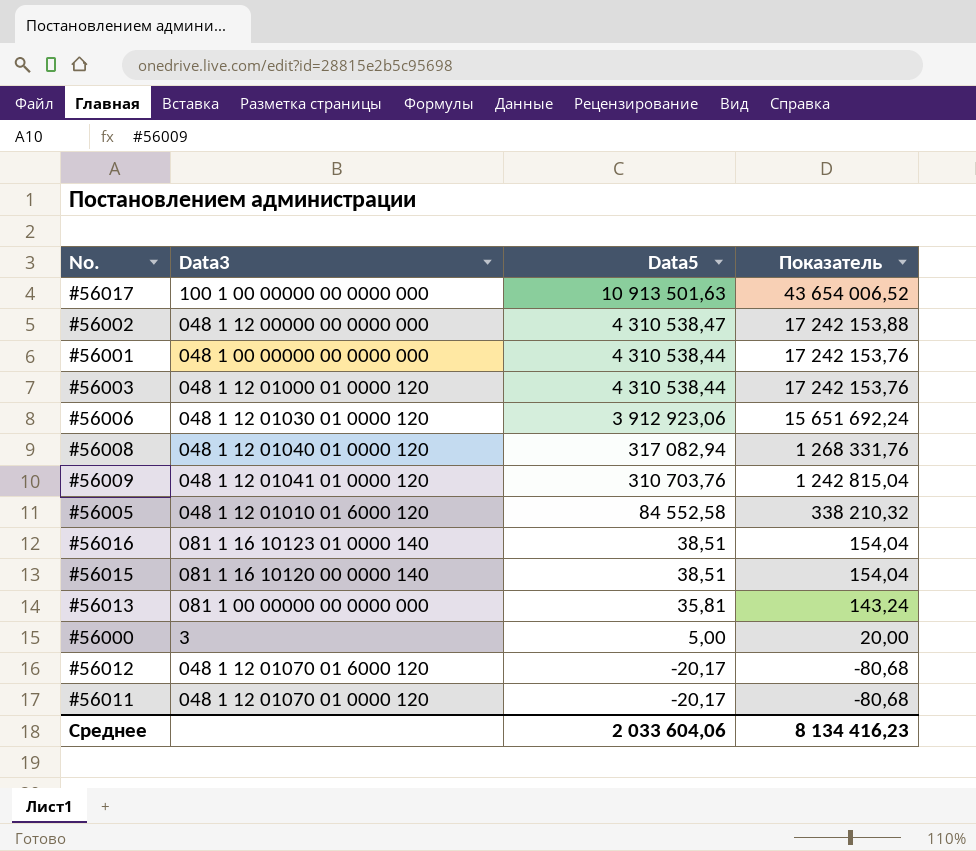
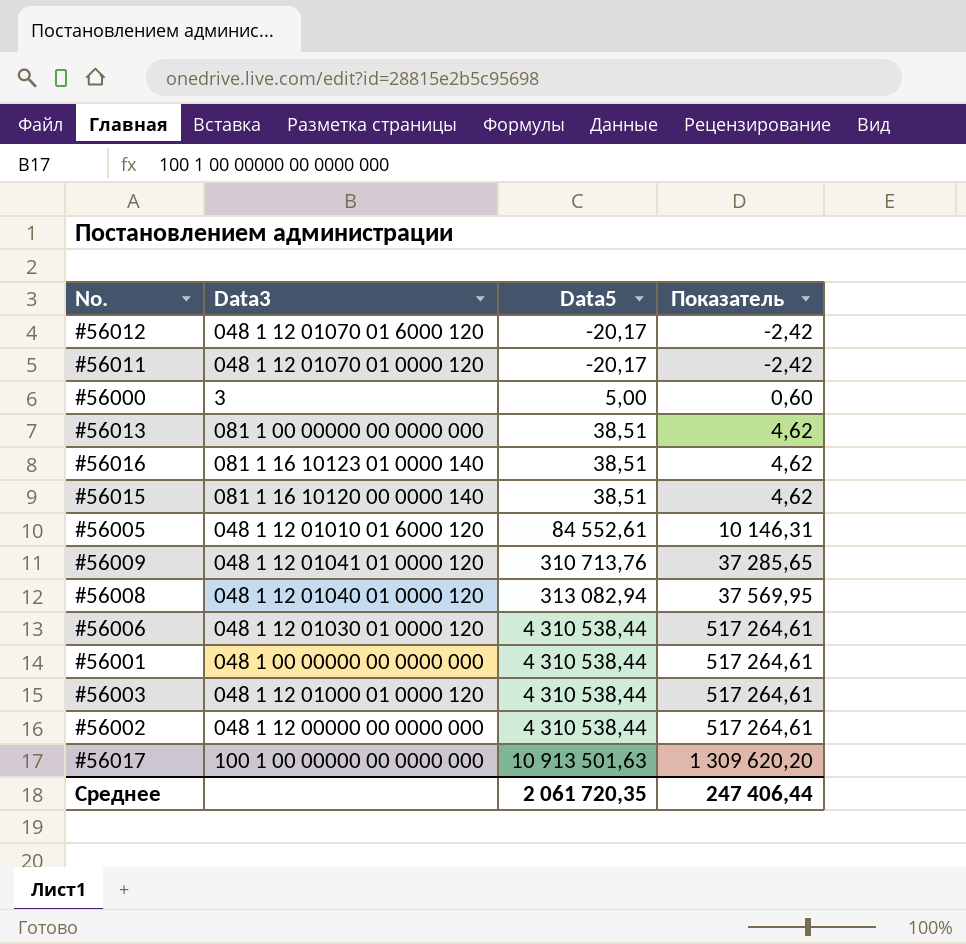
row order: Data5 descending -> Data5 ascending
column Показатель | formula: [Data5] * 4 -> [Data5] * 0,12
#56013 | Data5: 35,81 -> 38,51
#56005 | Data5: 84 552,58 -> 84 552,61
#56009 | Data5: 310 703,76 -> 310 713,76
#56008 | Data5: 317 082,94 -> 313 082,94
#56006 | Data5: 3 912 923,06 -> 4 310 538,44
#56002 | Data5: 4 310 538,47 -> 4 310 538,44
Среднее | Data5: 2 033 604,06 -> 2 061 720,35
Среднее | Показатель: 8 134 416,23 -> 247 406,44

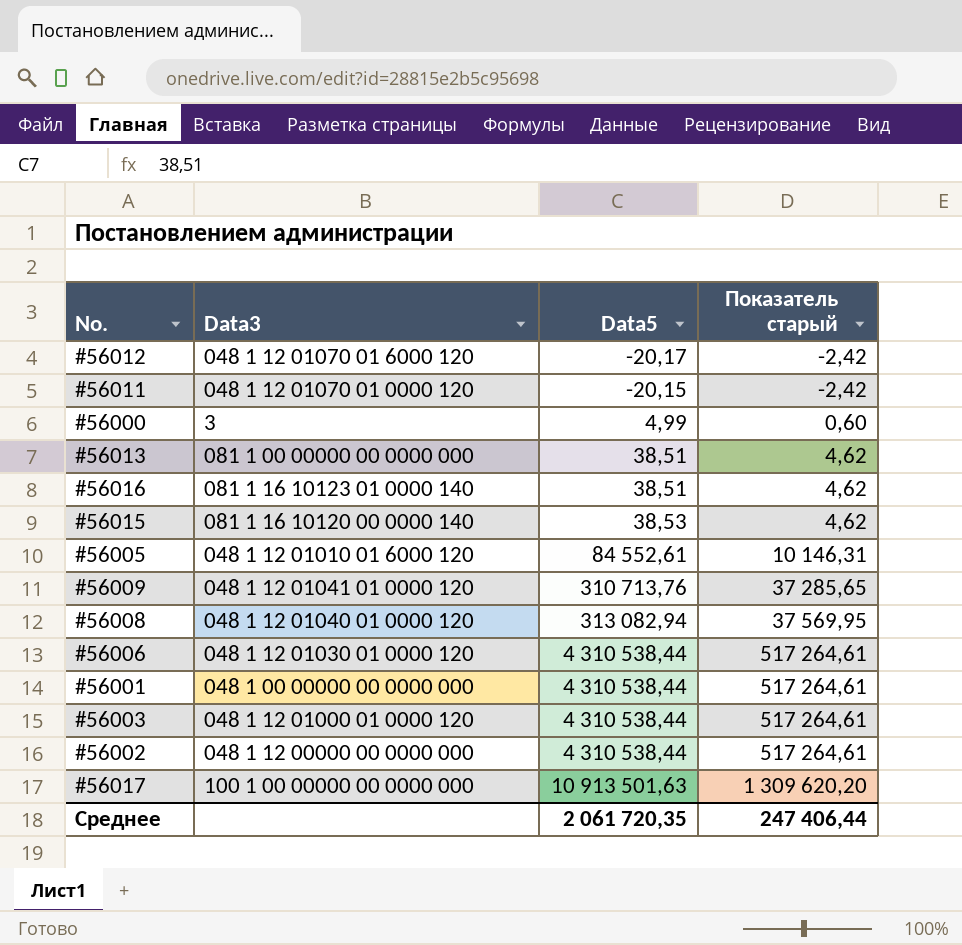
column name: Показатель -> Показатель старый
#56011 | Data5: -20,17 -> -20,15
#56000 | Data5: 5,00 -> 4,99
#56015 | Data5: 38,51 -> 38,53

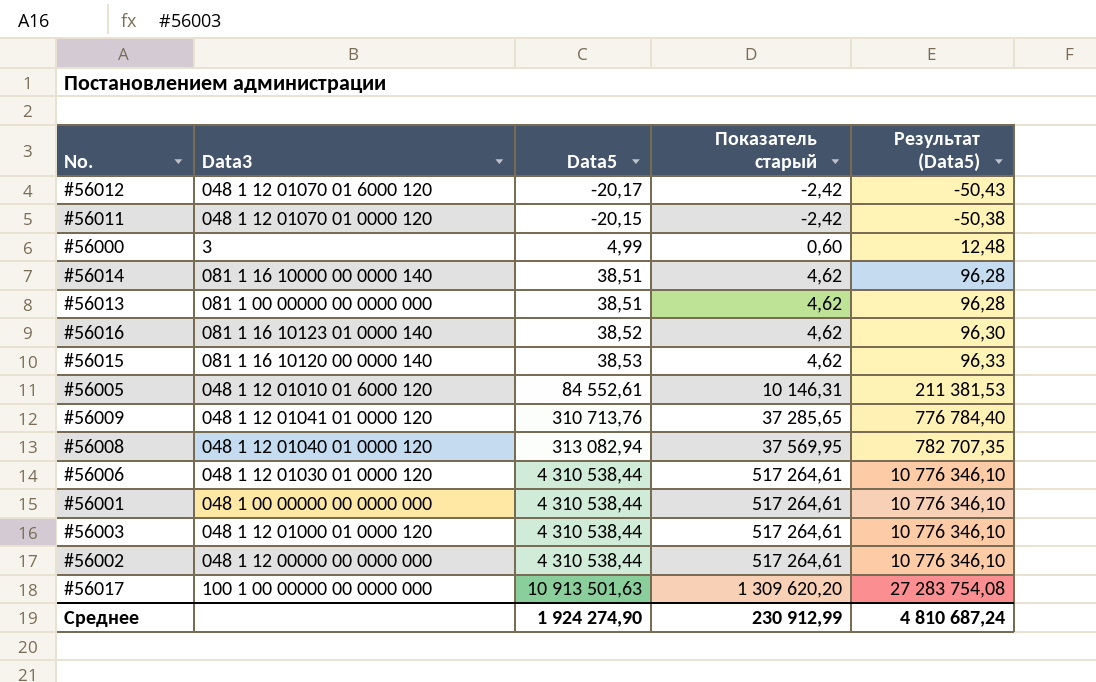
column Результат (Data5) | formula: none -> [Data5] * 2,5
row #56014: none -> 081 1 16 10000 00 0000 140 | 38,51 | 4,62 | 96,28
#56016 | Data5: 38,51 -> 38,52
Среднее | Data5: 2 061 720,35 -> 1 924 274,90
Среднее | Показатель старый: 247 406,44 -> 230 912,99

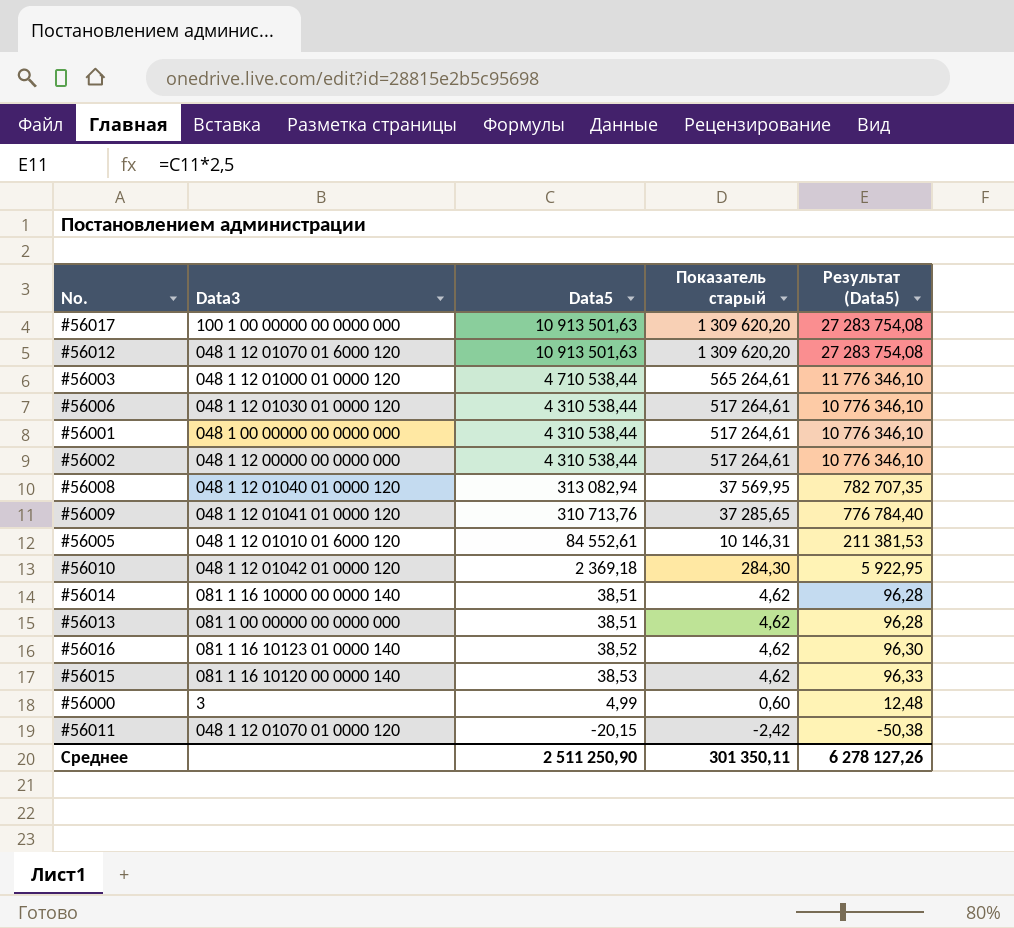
row order: Data5 ascending -> Показатель старый descending
#56012 | Data5: -20,17 -> 10 913 501,63
#56012 | Показатель старый: -2,42 -> 1 309 620,20
#56012 | Результат (Data5): -50,43 -> 27 283 754,08
#56003 | Data5: 4 310 538,44 -> 4 710 538,44
#56003 | Показатель старый: 517 264,61 -> 565 264,61
#56003 | Результат (Data5): 10 776 346,10 -> 11 776 346,10
row #56010: none -> 048 1 12 01042 01 0000 120 | 2 369,18 | 284,30 | 5 922,95
Среднее | Data5: 1 924 274,90 -> 2 511 250,90
Среднее | Показатель старый: 230 912,99 -> 301 350,11
Среднее | Результат (Data5): 4 810 687,24 -> 6 278 127,26

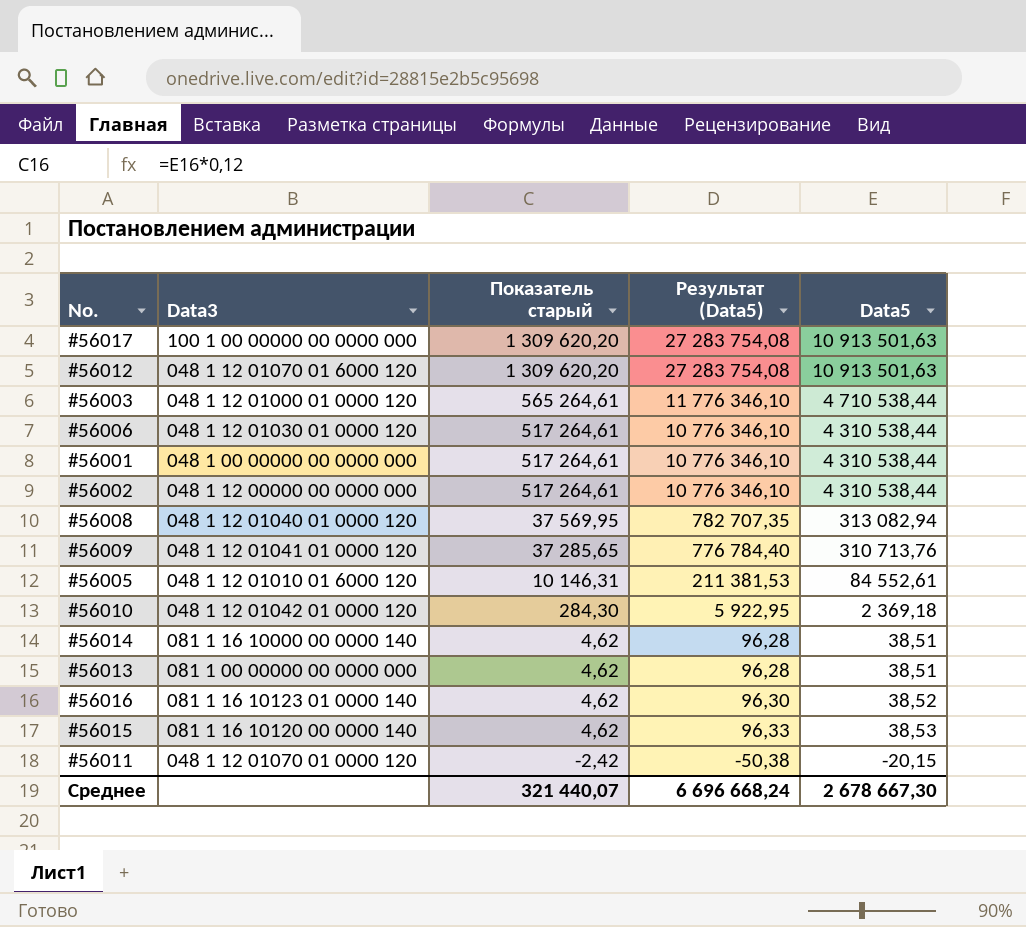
column Data5 | position: 3 -> 5
row #56000: 3 | 4,99 | 0,60 | 12,48 -> none
Среднее | Показатель старый: 301 350,11 -> 321 440,07
Среднее | Результат (Data5): 6 278 127,26 -> 6 696 668,24
Среднее | Data5: 2 511 250,90 -> 2 678 667,30

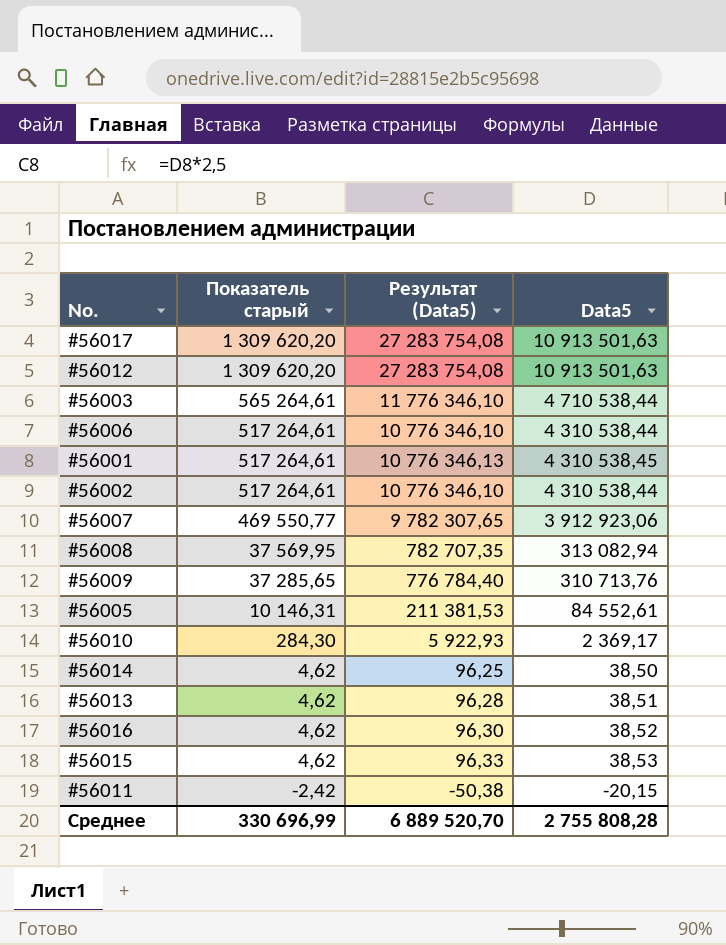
column Data3 | position: 2 -> none
#56001 | Результат (Data5): 10 776 346,10 -> 10 776 346,13
#56001 | Data5: 4 310 538,44 -> 4 310 538,45
row #56007: none -> 469 550,77 | 9 782 307,65 | 3 912 923,06
#56010 | Результат (Data5): 5 922,95 -> 5 922,93
#56010 | Data5: 2 369,18 -> 2 369,17
#56014 | Результат (Data5): 96,28 -> 96,25
#56014 | Data5: 38,51 -> 38,50
Среднее | Показатель старый: 321 440,07 -> 330 696,99
Среднее | Результат (Data5): 6 696 668,24 -> 6 889 520,70
Среднее | Data5: 2 678 667,30 -> 2 755 808,28

